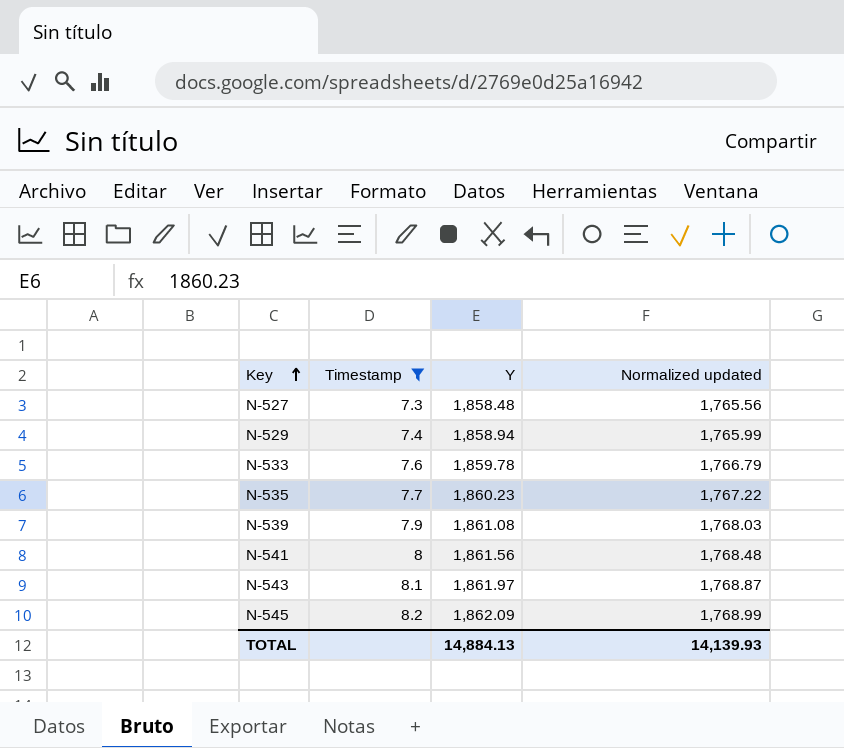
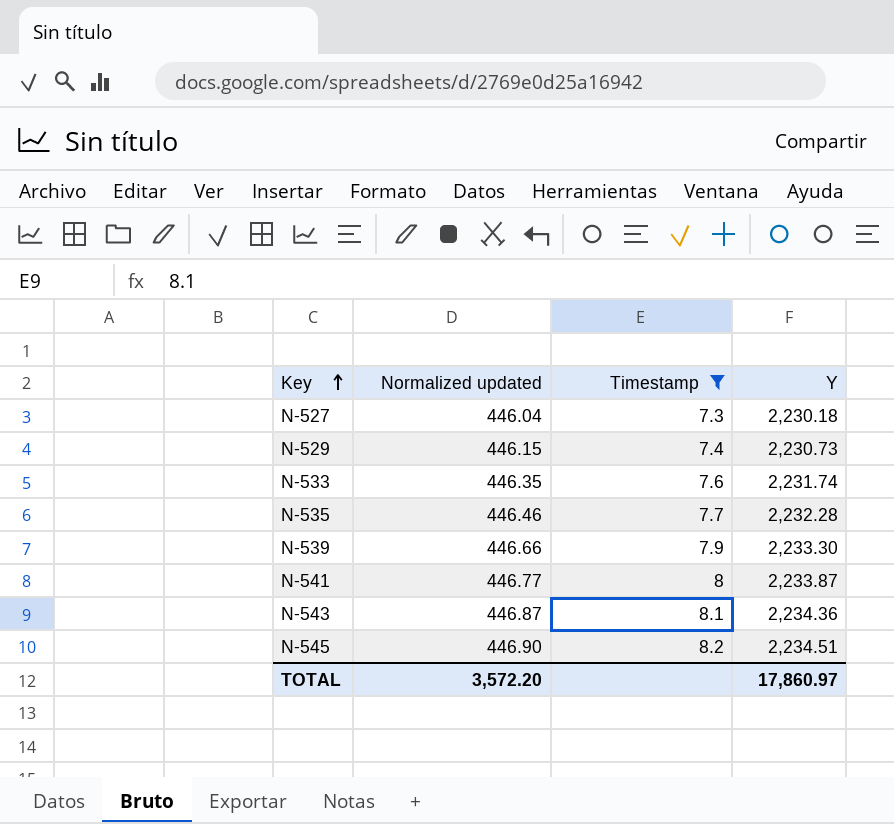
column Normalized updated | formula: [Y] * 0.95 -> [Y] * 0.2
column Normalized updated | position: 4 -> 2
N-527 | Y: 1,858.48 -> 2,230.18
N-529 | Y: 1,858.94 -> 2,230.73
N-533 | Y: 1,859.78 -> 2,231.74
N-535 | Y: 1,860.23 -> 2,232.28
N-539 | Y: 1,861.08 -> 2,233.30
N-541 | Y: 1,861.56 -> 2,233.87
N-543 | Y: 1,861.97 -> 2,234.36
N-545 | Y: 1,862.09 -> 2,234.51
TOTAL | Normalized updated: 14,139.93 -> 3,572.20
TOTAL | Y: 14,884.13 -> 17,860.97

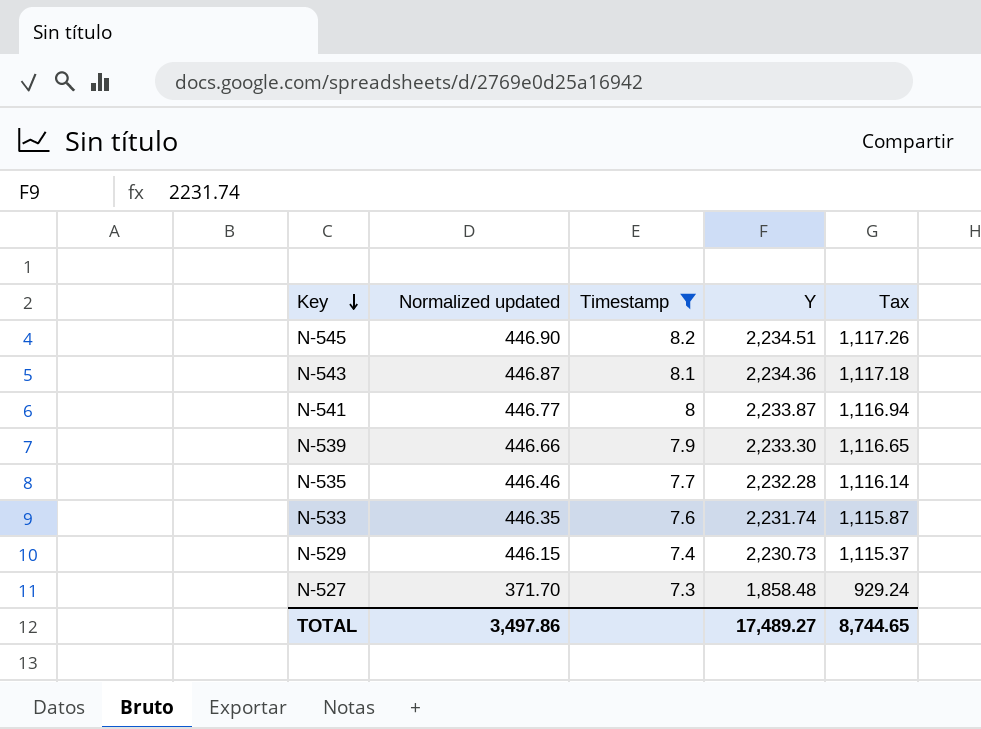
row order: Key ascending -> Key descending
column Tax | formula: none -> [Y] * 0.5
N-527 | Normalized updated: 446.04 -> 371.70
N-527 | Y: 2,230.18 -> 1,858.48
TOTAL | Normalized updated: 3,572.20 -> 3,497.86
TOTAL | Y: 17,860.97 -> 17,489.27

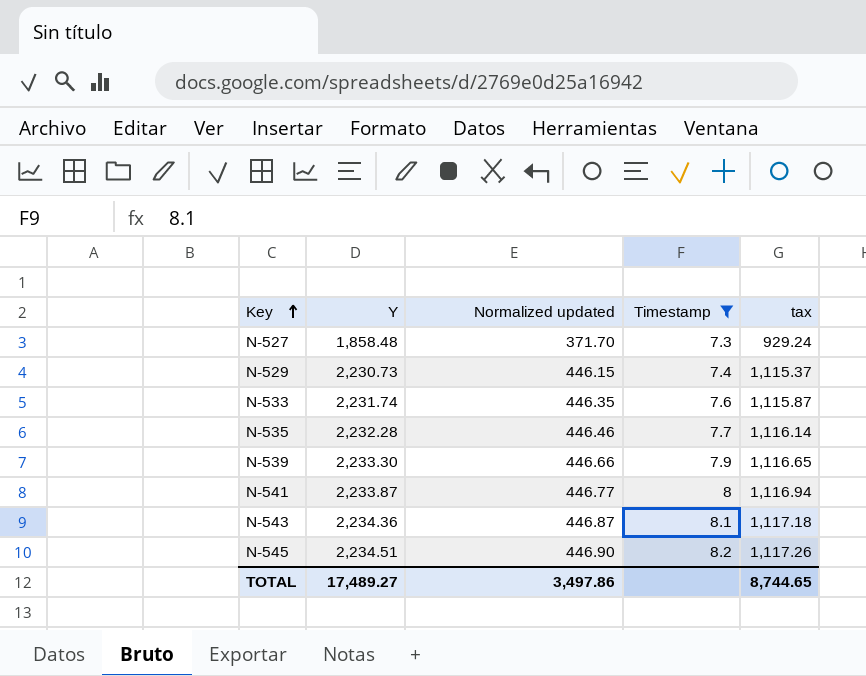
row order: Key descending -> Key ascending
column Y | position: 4 -> 2
column name: Tax -> tax

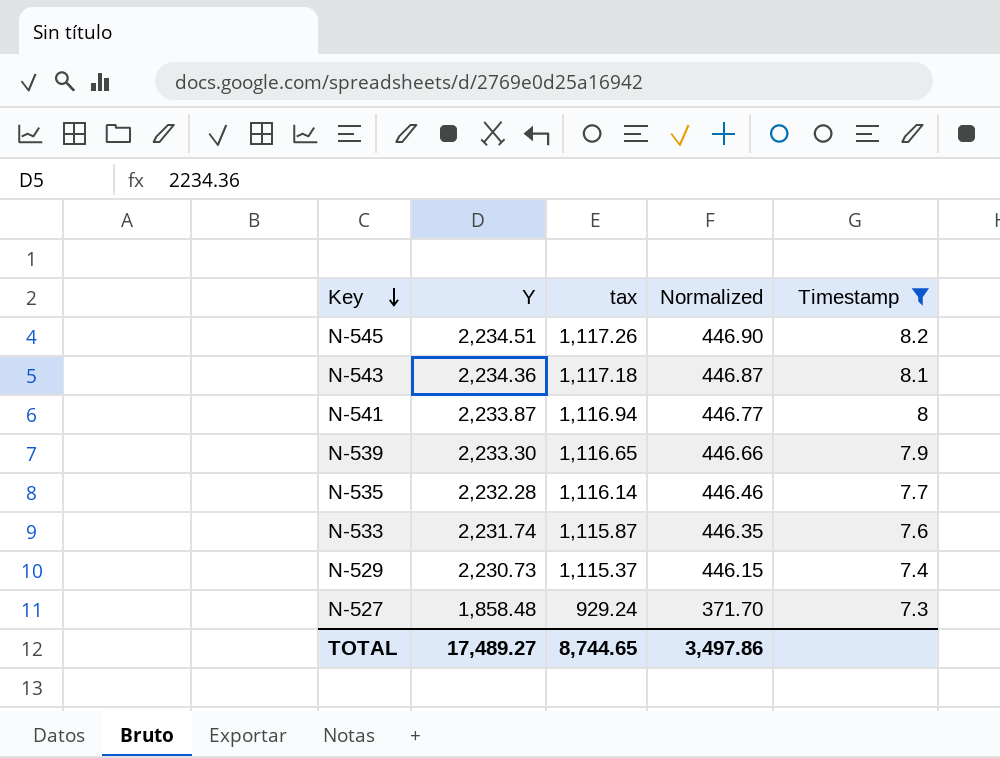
row order: Key ascending -> Key descending
column tax | position: 5 -> 3
column name: Normalized updated -> Normalized

